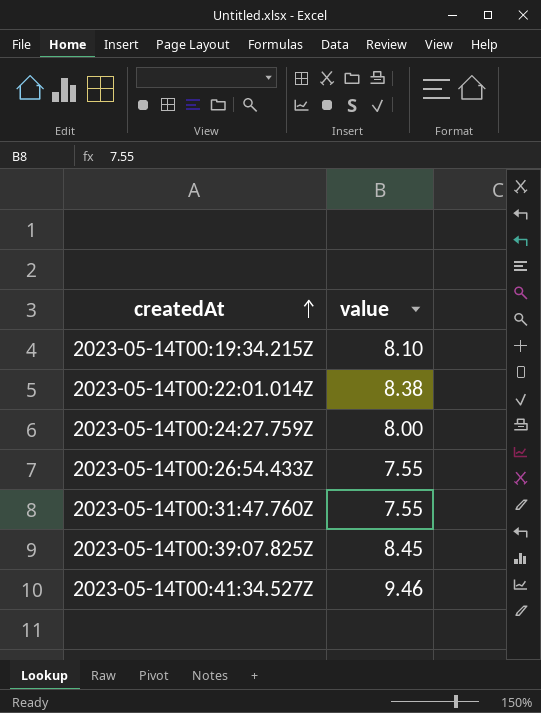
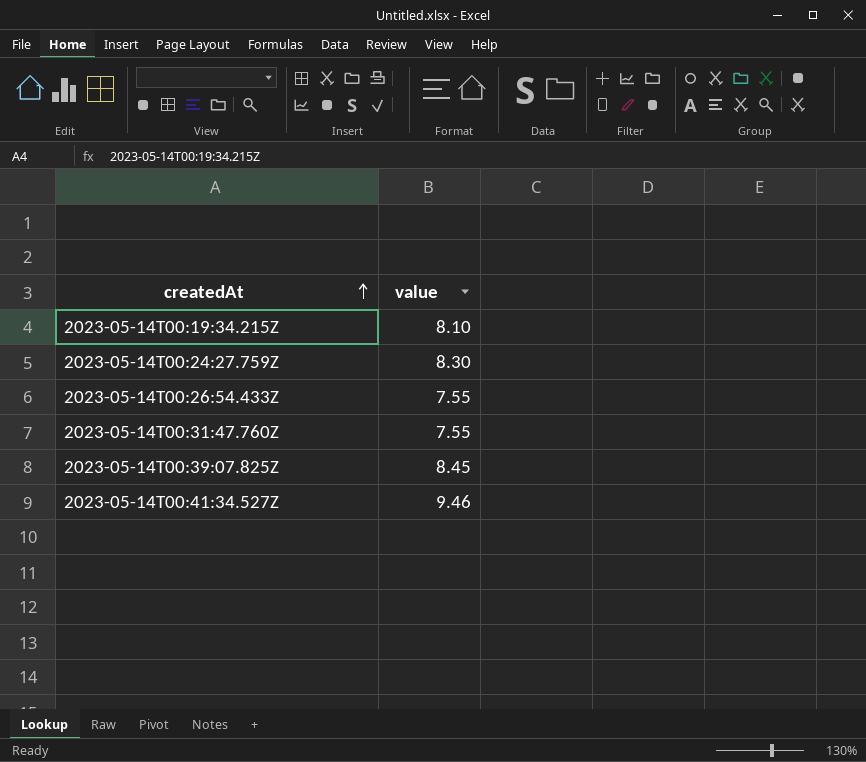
row 2023-05-14T00:22:01.014Z: 8.38 -> none
2023-05-14T00:24:27.759Z | value: 8.00 -> 8.30

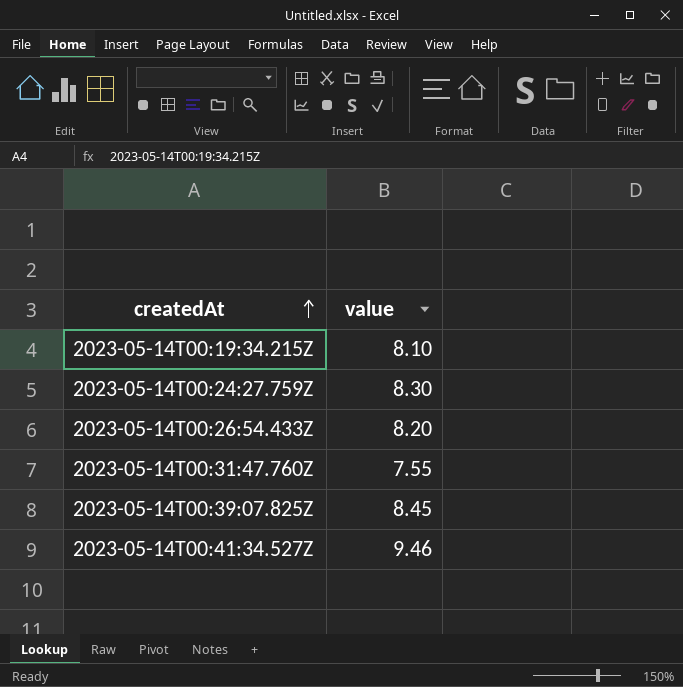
2023-05-14T00:26:54.433Z | value: 7.55 -> 8.20

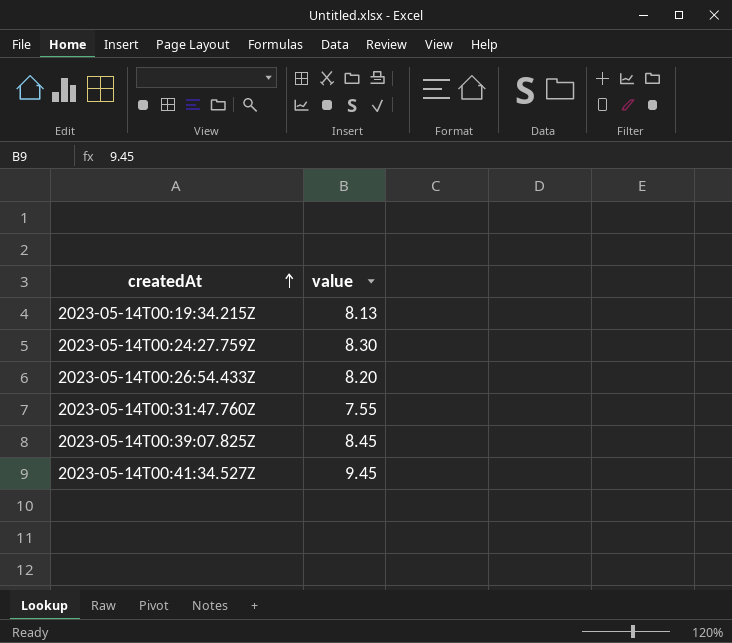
2023-05-14T00:19:34.215Z | value: 8.10 -> 8.13
2023-05-14T00:41:34.527Z | value: 9.46 -> 9.45

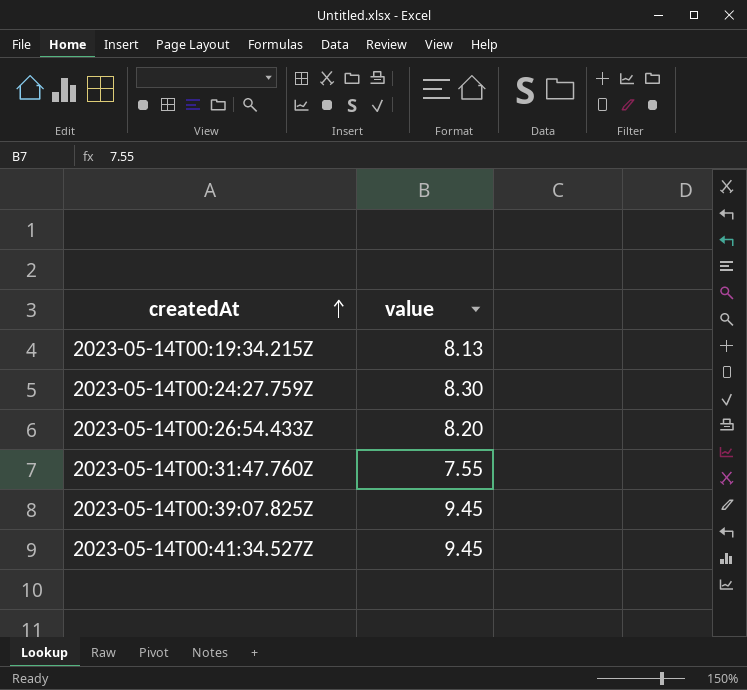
2023-05-14T00:39:07.825Z | value: 8.45 -> 9.45

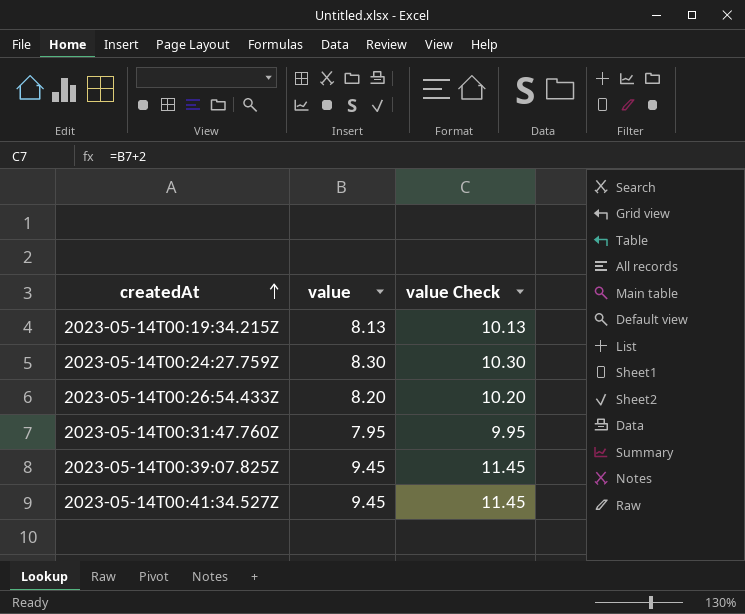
column value Check | formula: none -> [value] + 2
2023-05-14T00:31:47.760Z | value: 7.55 -> 7.95

